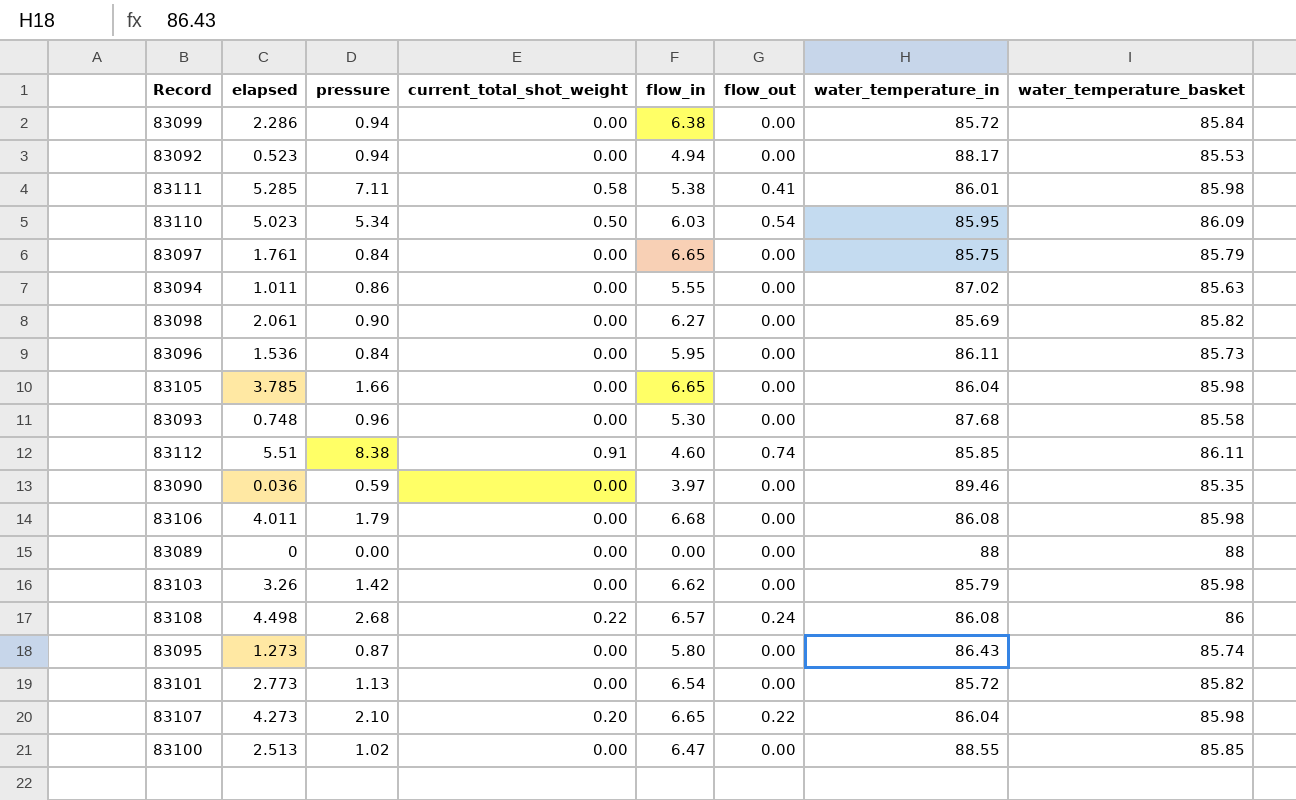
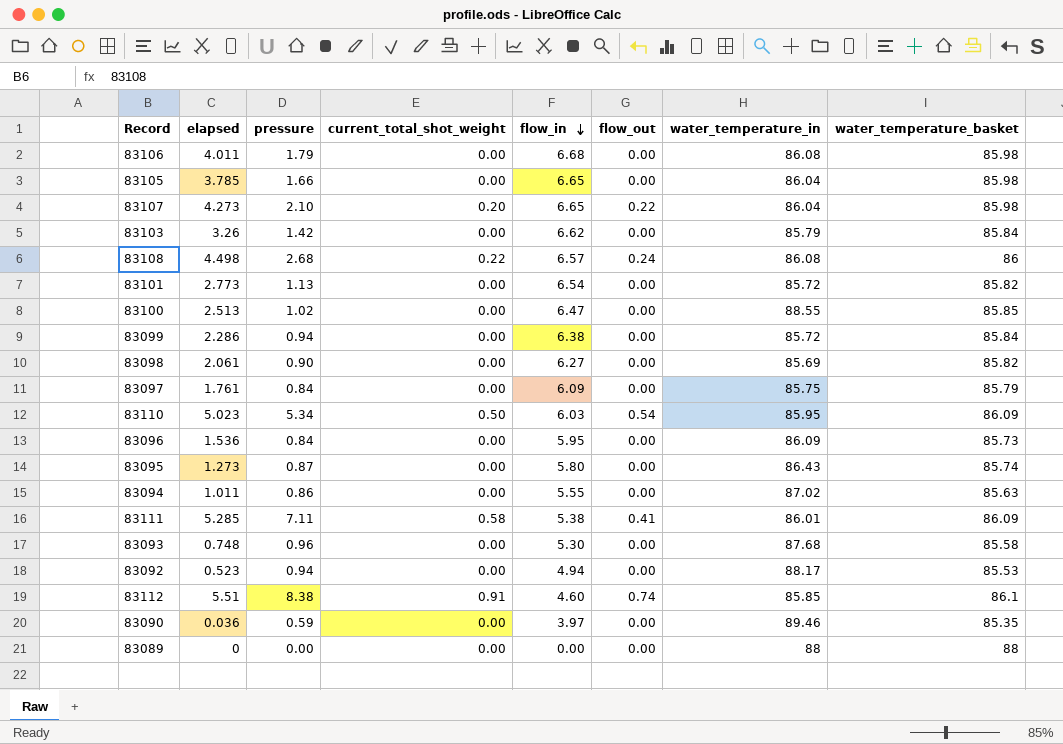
row order: none -> flow_in descending
83103 | water_temperature_basket: 85.98 -> 85.84
83097 | flow_in: 6.65 -> 6.09
83096 | water_temperature_in: 86.11 -> 86.09
83111 | water_temperature_basket: 85.98 -> 86.09
83112 | water_temperature_basket: 86.11 -> 86.1

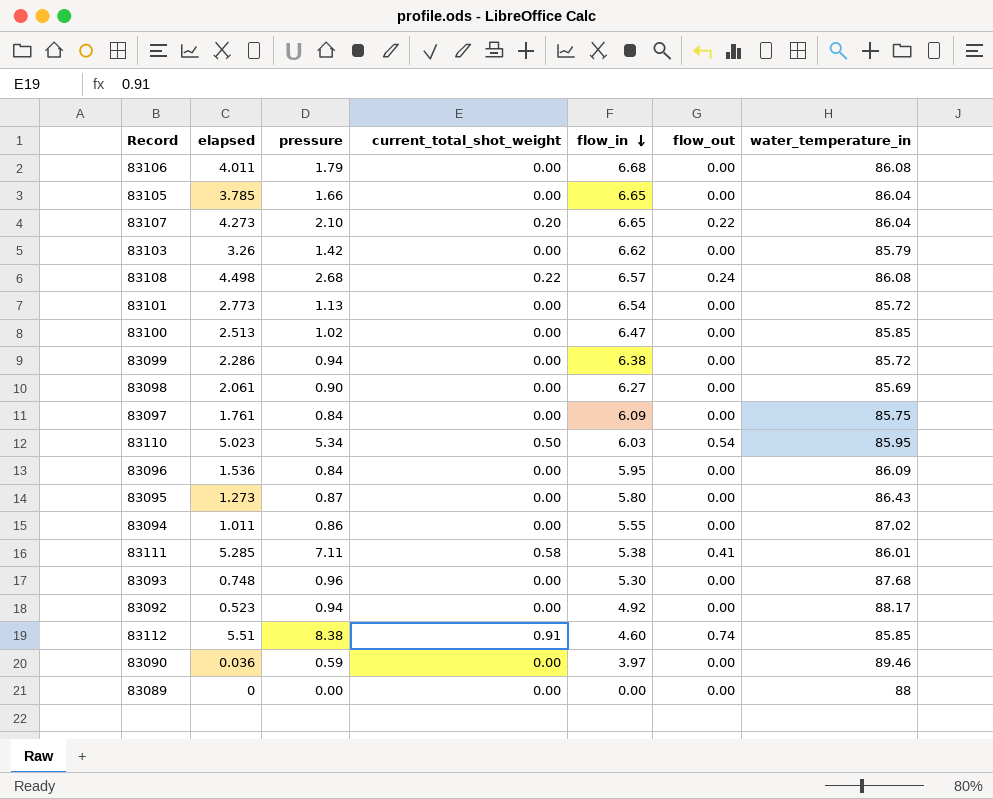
column water_temperature_basket | position: 8 -> none
83100 | water_temperature_in: 88.55 -> 85.85
83092 | flow_in: 4.94 -> 4.92

